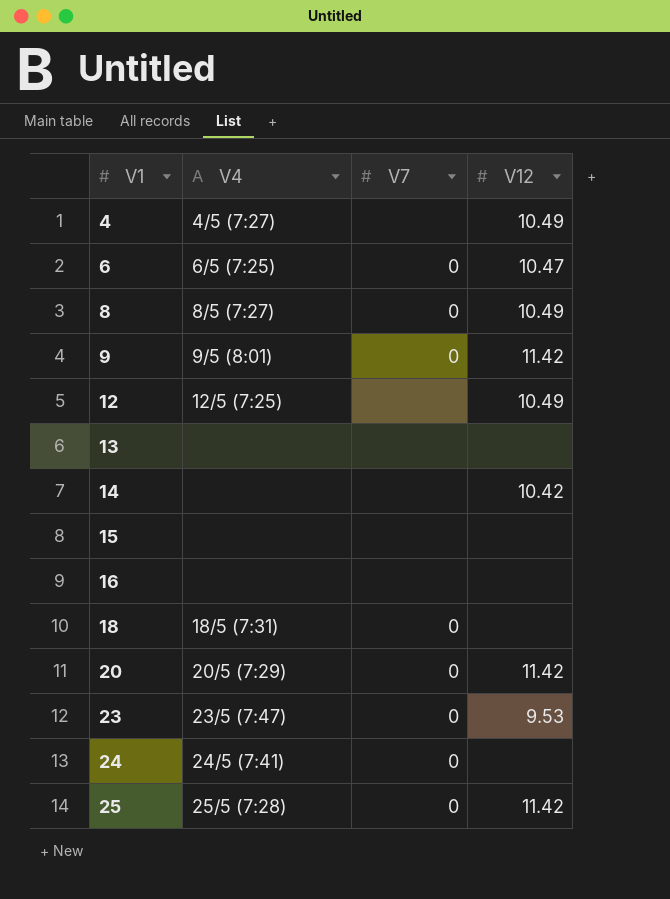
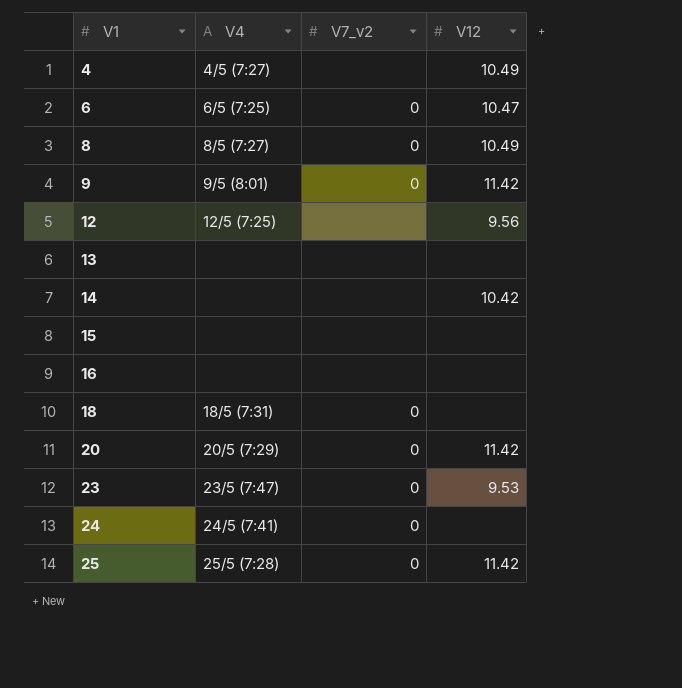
column name: V7 -> V7_v2
12 | V12: 10.49 -> 9.56

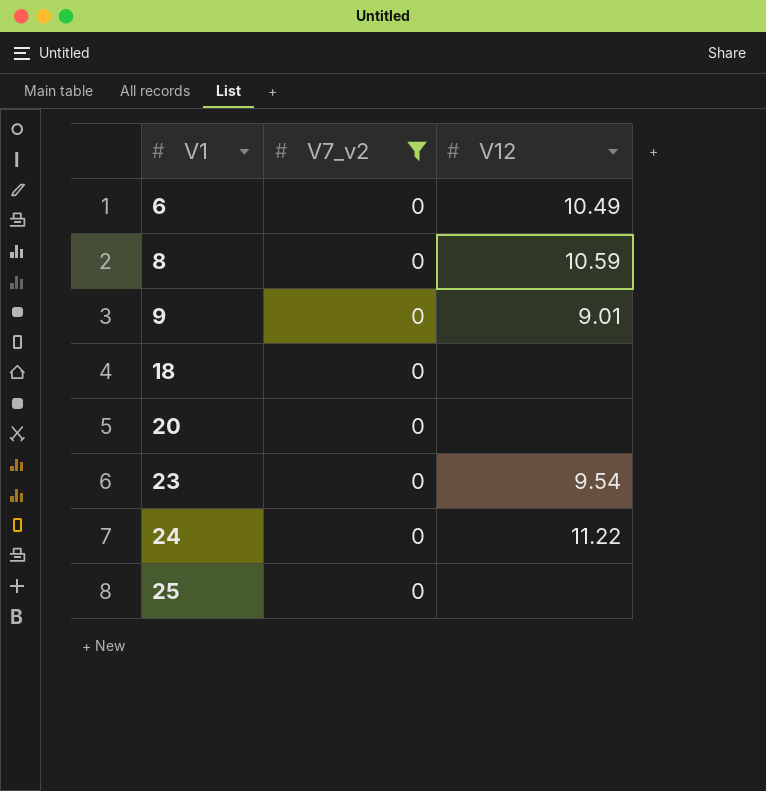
filter: none -> V7_v2 = 0
column V4 | position: 2 -> none
6 | V12: 10.47 -> 10.49
8 | V12: 10.49 -> 10.59
9 | V12: 11.42 -> 9.01
20 | V12: 11.42 -> none
23 | V12: 9.53 -> 9.54
24 | V12: none -> 11.22
25 | V12: 11.42 -> none

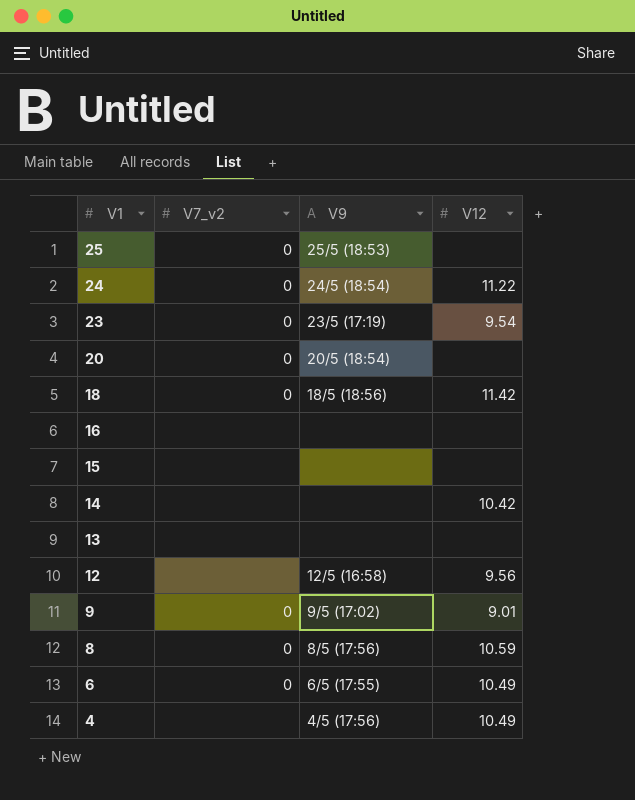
filter: V7_v2 = 0 -> none
row order: V1 ascending -> V1 descending
column V9 | position: none -> 3
18 | V12: none -> 11.42

